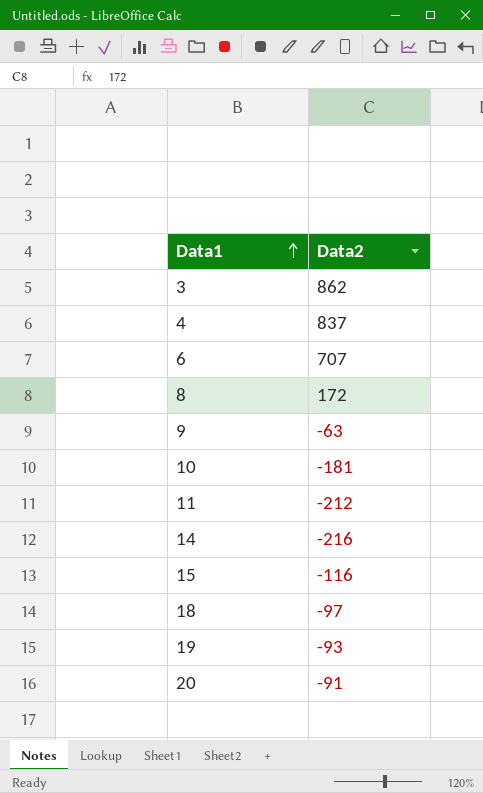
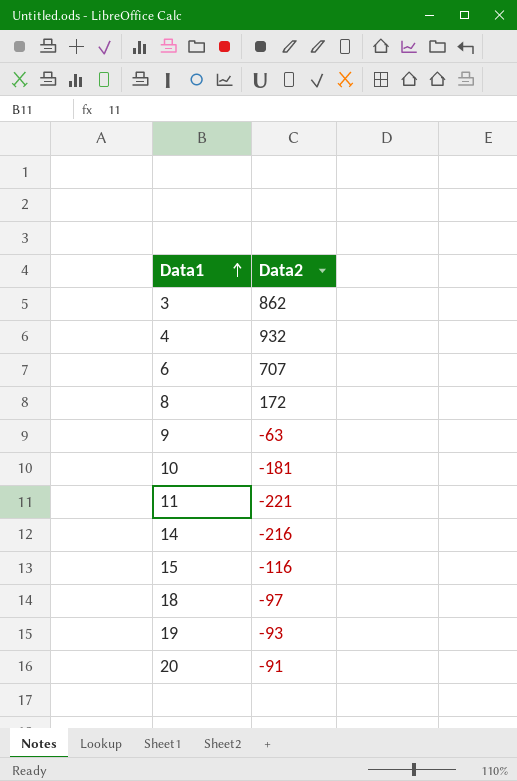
4 | Data2: 837 -> 932
11 | Data2: -212 -> -221

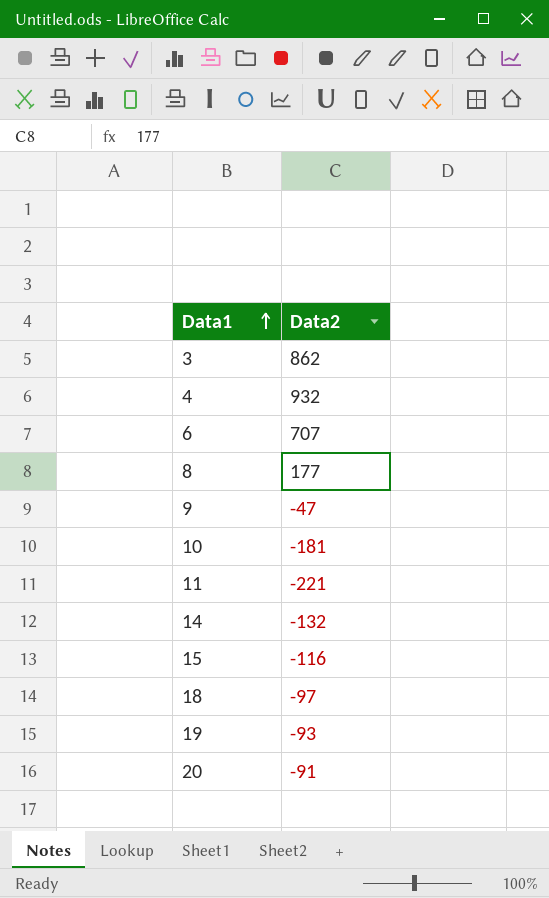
8 | Data2: 172 -> 177
9 | Data2: -63 -> -47
14 | Data2: -216 -> -132

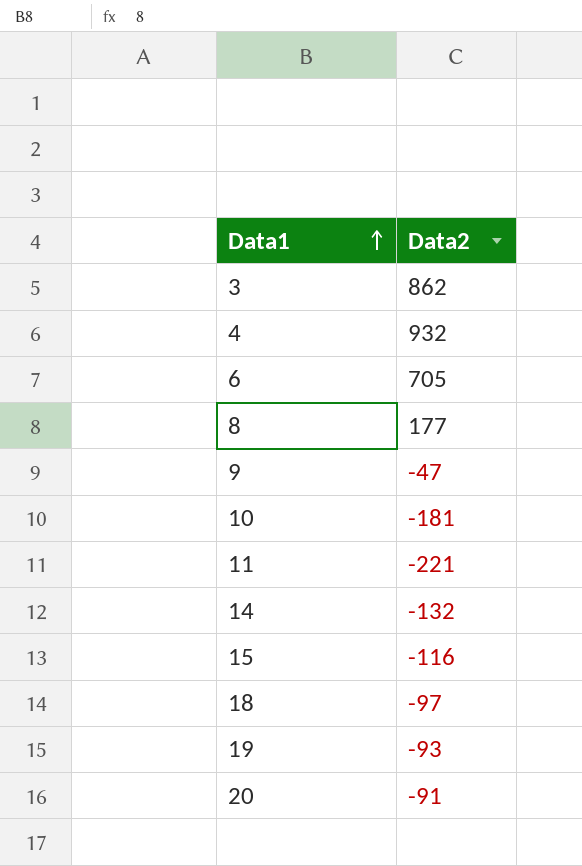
6 | Data2: 707 -> 705

